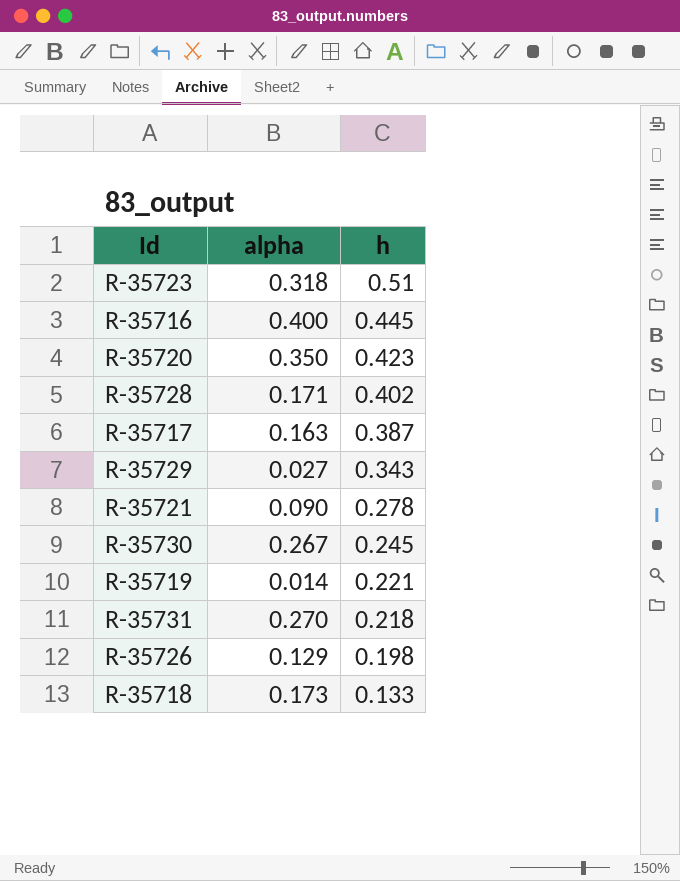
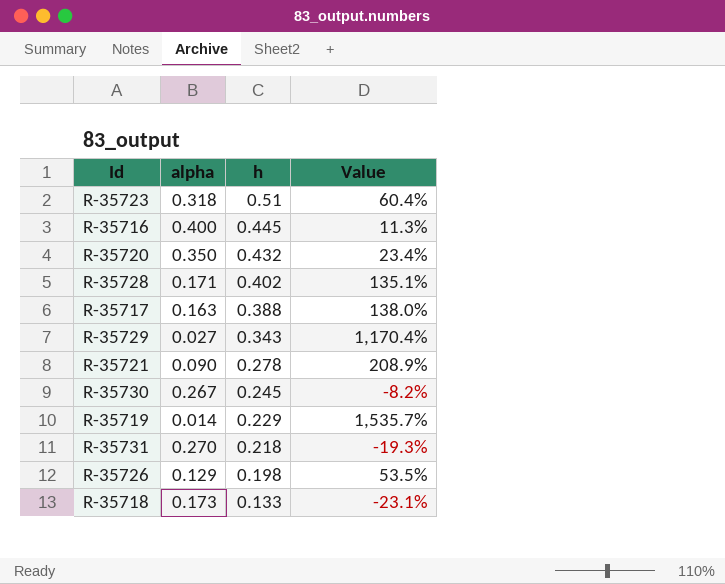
column Value | formula: none -> ([h] - [alpha]) / [alpha]
R-35720 | h: 0.423 -> 0.432
R-35717 | h: 0.387 -> 0.388
R-35719 | h: 0.221 -> 0.229

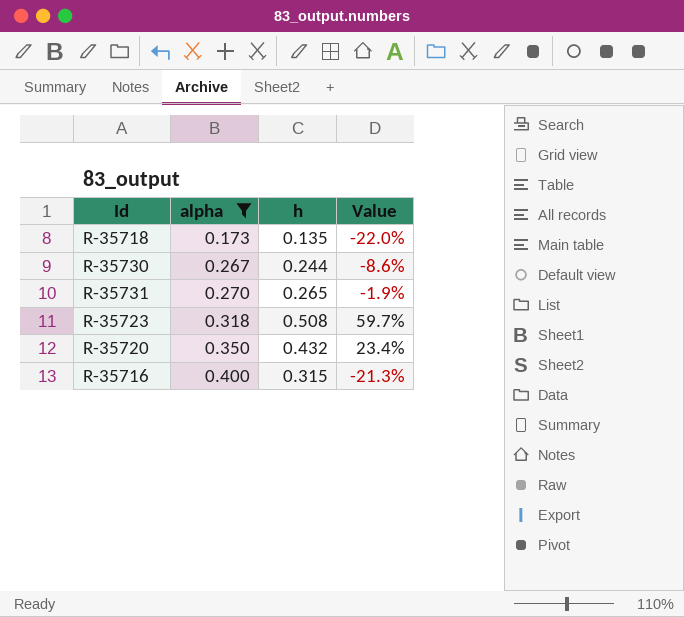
filter: none -> alpha >= 0.173
row order: h descending -> alpha ascending
R-35718 | h: 0.133 -> 0.135
R-35718 | Value: -23.1% -> -22.0%
R-35730 | h: 0.245 -> 0.244
R-35730 | Value: -8.2% -> -8.6%
R-35731 | h: 0.218 -> 0.265
R-35731 | Value: -19.3% -> -1.9%
R-35723 | h: 0.51 -> 0.508
R-35723 | Value: 60.4% -> 59.7%
R-35716 | h: 0.445 -> 0.315
R-35716 | Value: 11.3% -> -21.3%

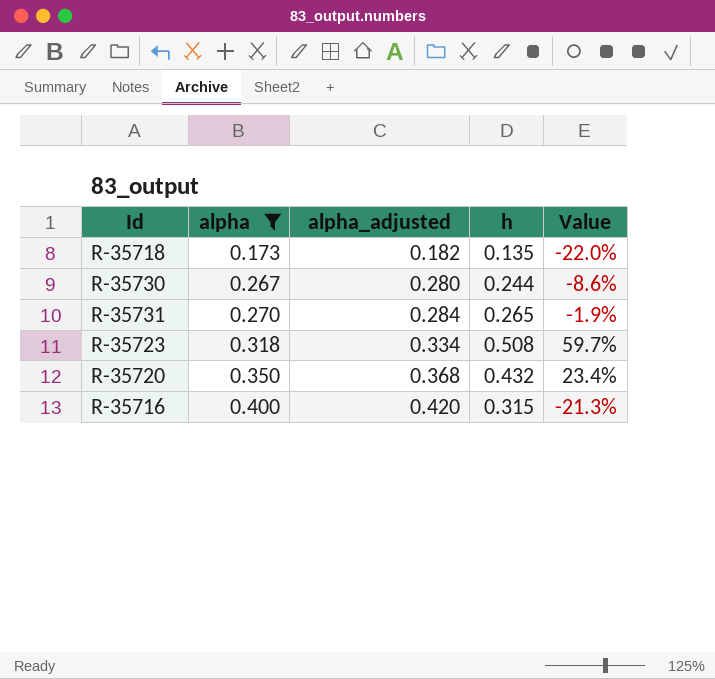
column alpha_adjusted | formula: none -> [alpha] * 1.05

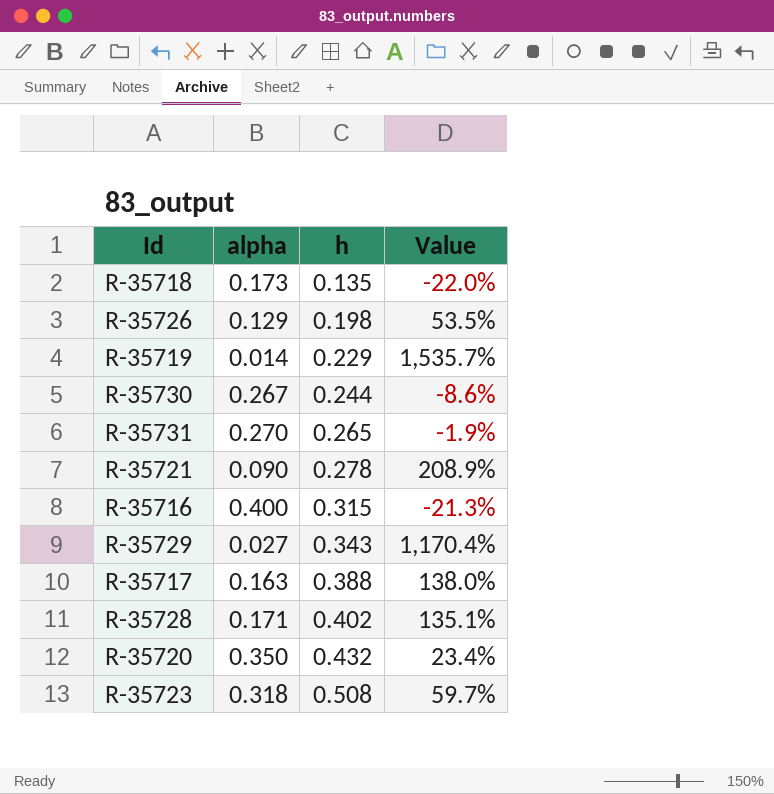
filter: alpha >= 0.173 -> none
row order: alpha ascending -> h ascending
column alpha_adjusted | formula: [alpha] * 1.05 -> none

